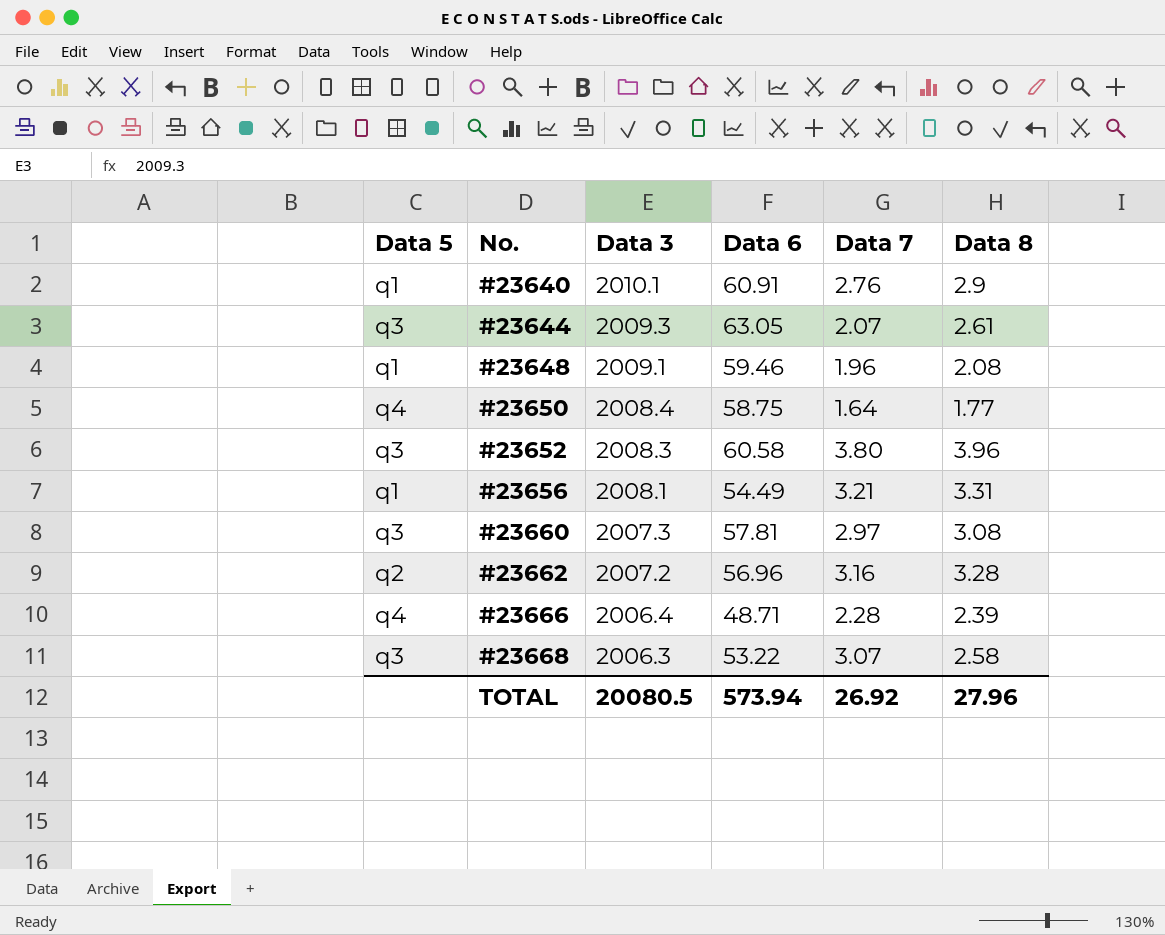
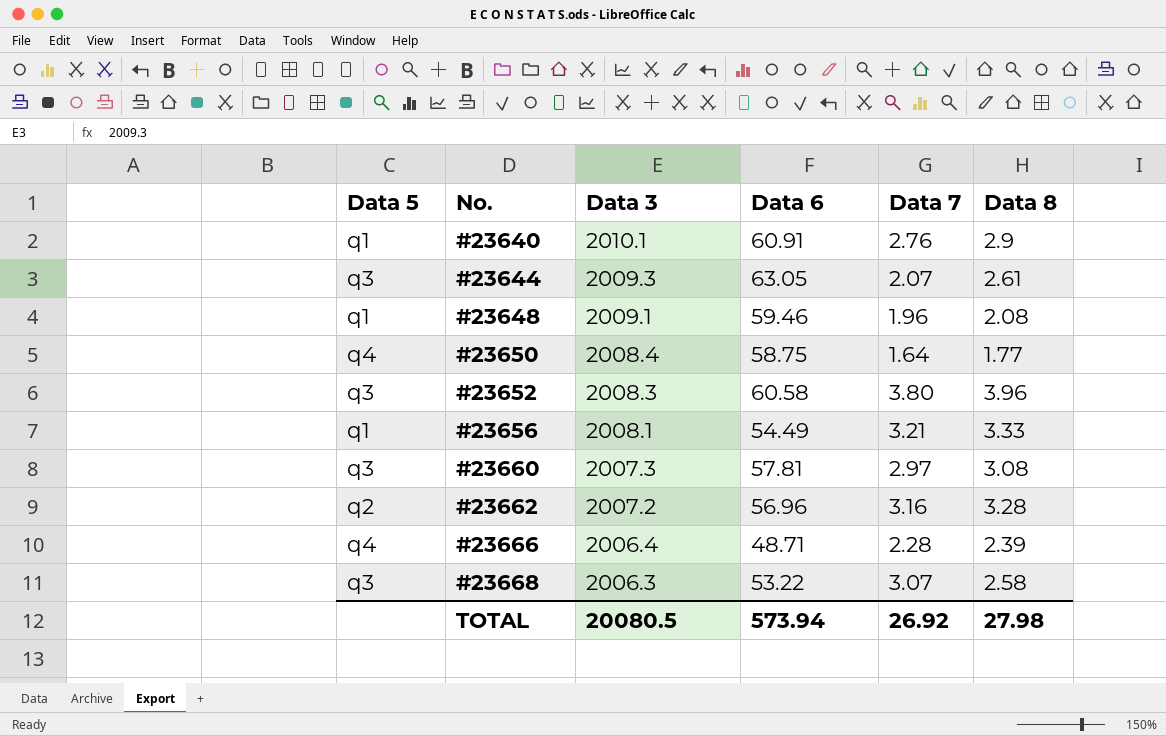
#23656 | Data 8: 3.31 -> 3.33
TOTAL | Data 8: 27.96 -> 27.98

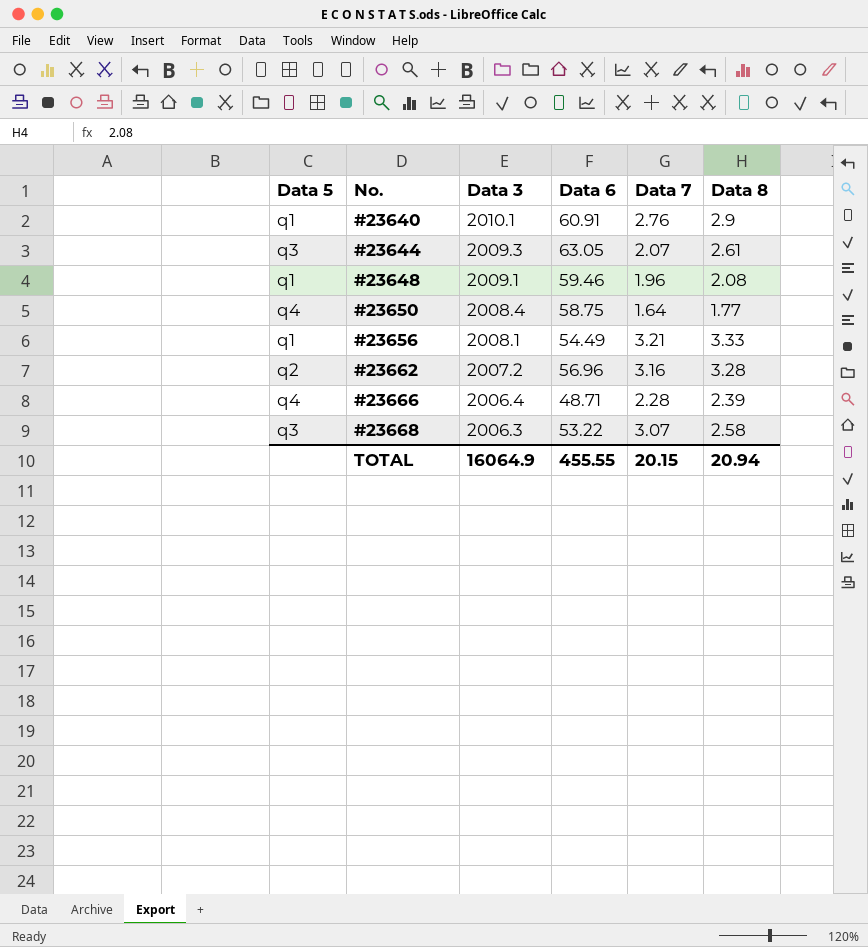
row #23652: q3 | 2008.3 | 60.58 | 3.80 | 3.96 -> none
row #23660: q3 | 2007.3 | 57.81 | 2.97 | 3.08 -> none
TOTAL | Data 3: 20080.5 -> 16064.9
TOTAL | Data 6: 573.94 -> 455.55
TOTAL | Data 7: 26.92 -> 20.15
TOTAL | Data 8: 27.98 -> 20.94

